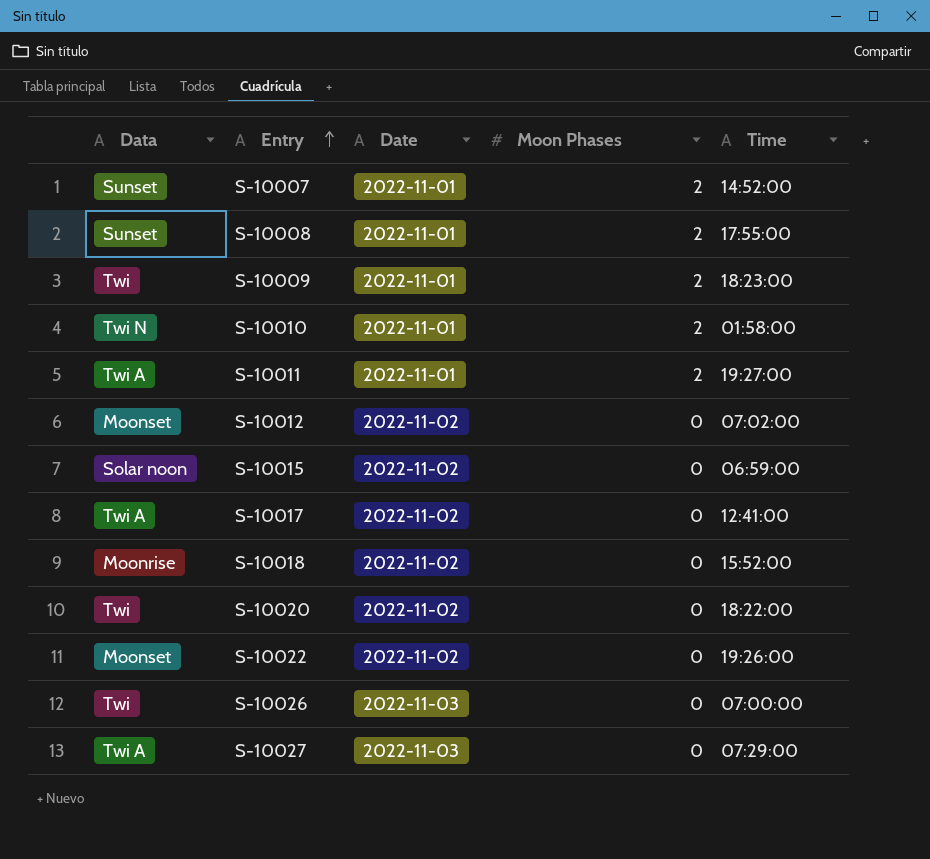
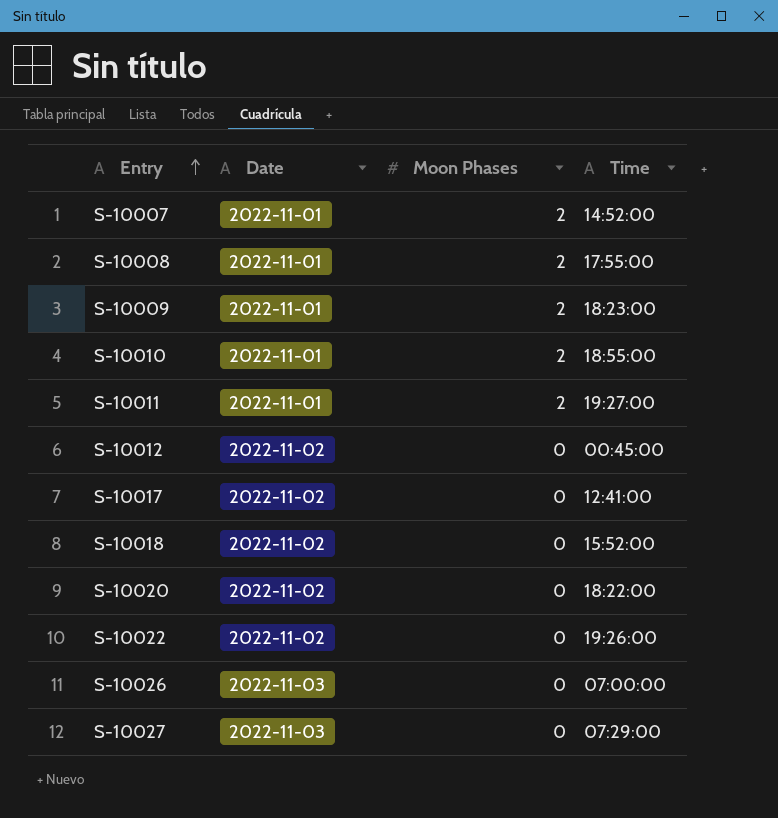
column Data | position: 1 -> none
row S-10015: Solar noon | 2022-11-02 | 0 | 06:59:00 -> none
S-10010 | Time: 01:58:00 -> 18:55:00
S-10012 | Time: 07:02:00 -> 00:45:00

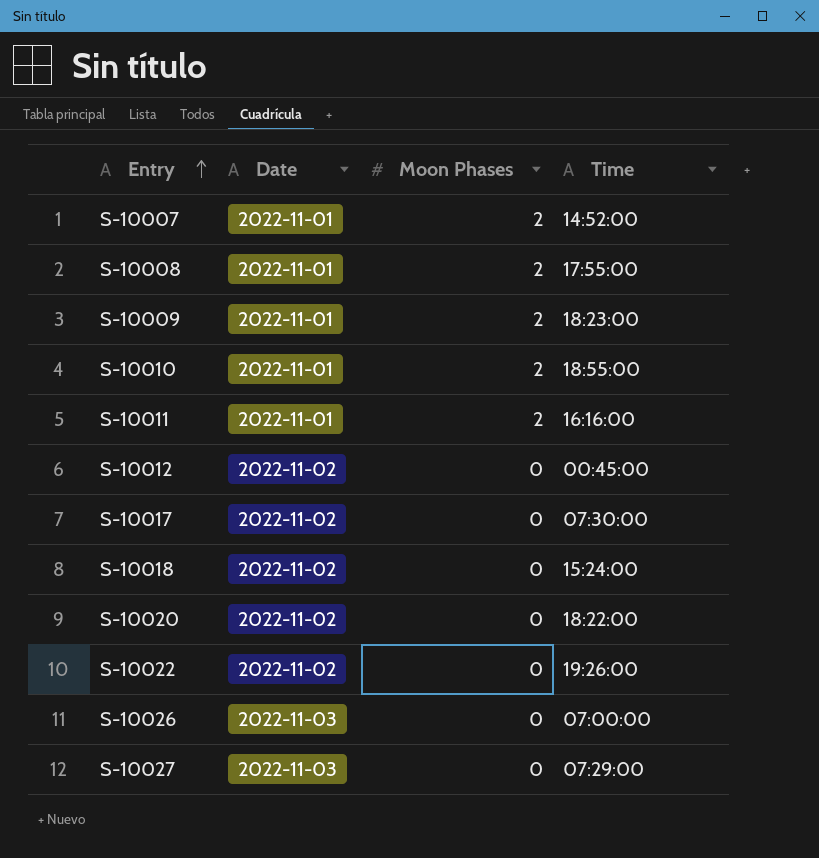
S-10011 | Time: 19:27:00 -> 16:16:00
S-10017 | Time: 12:41:00 -> 07:30:00
S-10018 | Time: 15:52:00 -> 15:24:00

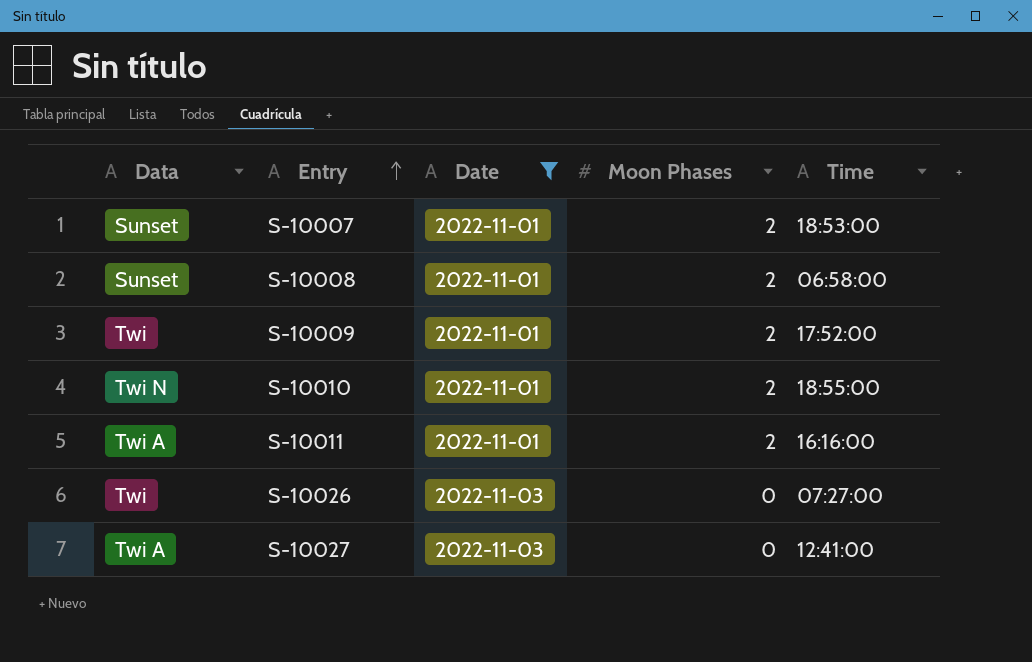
filter: none -> Date != 2022-11-02
column Data | position: none -> 1
S-10007 | Time: 14:52:00 -> 18:53:00
S-10008 | Time: 17:55:00 -> 06:58:00
S-10009 | Time: 18:23:00 -> 17:52:00
S-10026 | Time: 07:00:00 -> 07:27:00
S-10027 | Time: 07:29:00 -> 12:41:00

